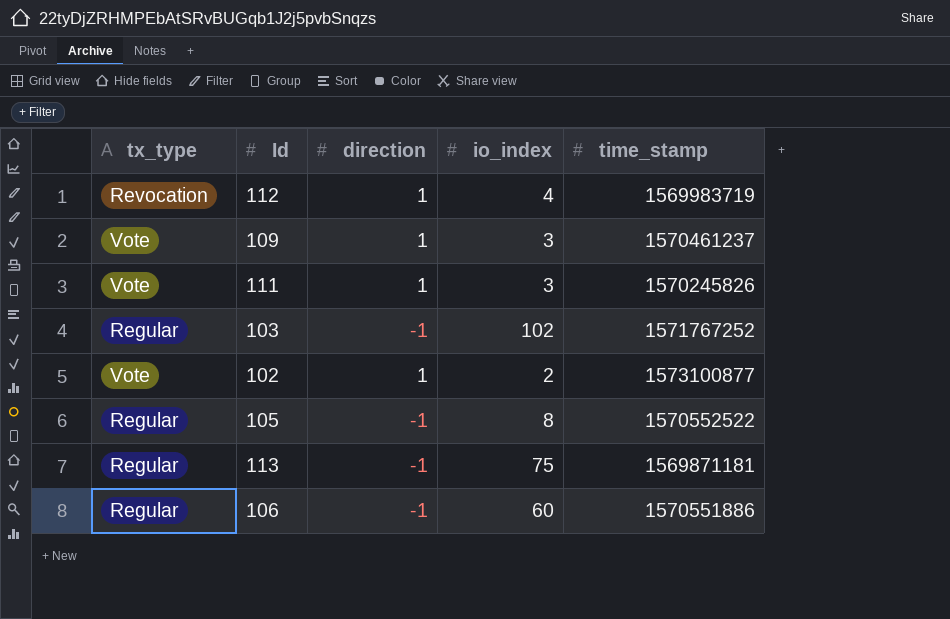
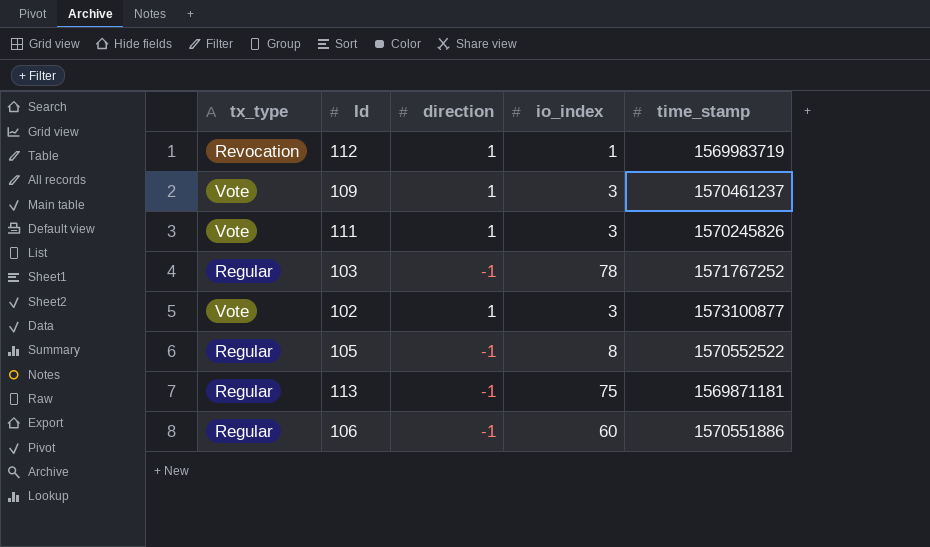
112 | io_index: 4 -> 1
103 | io_index: 102 -> 78
102 | io_index: 2 -> 3

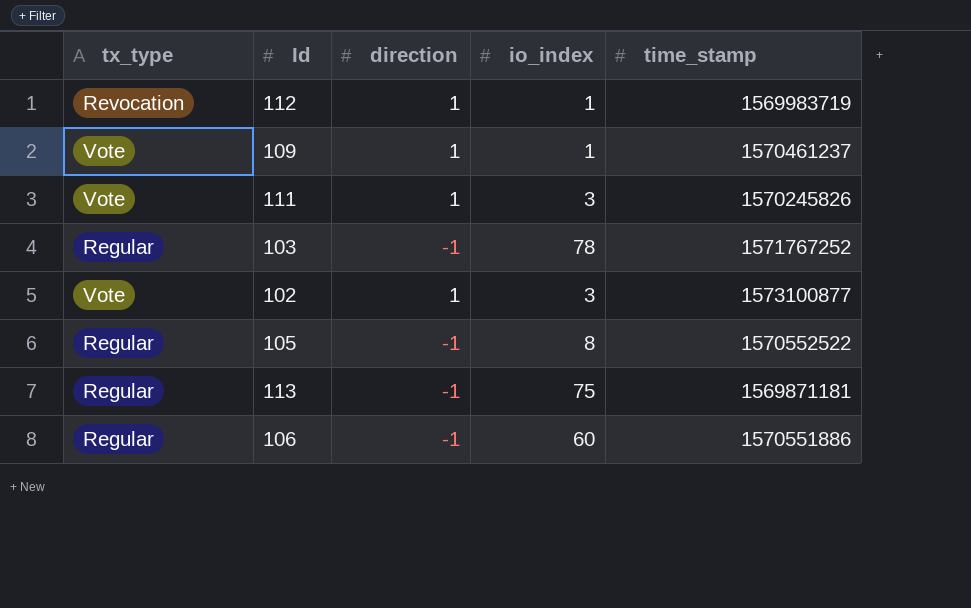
109 | io_index: 3 -> 1

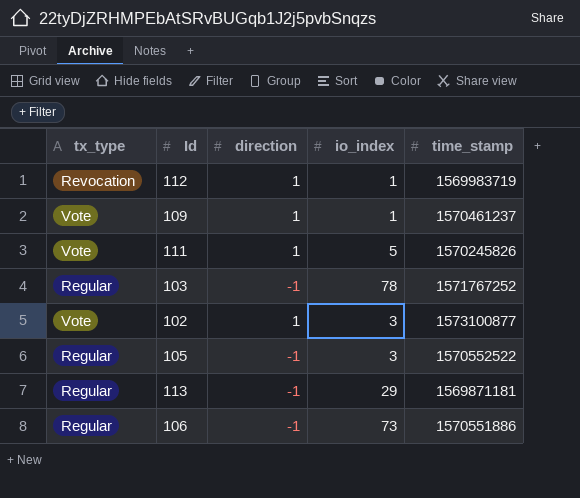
111 | io_index: 3 -> 5
105 | io_index: 8 -> 3
113 | io_index: 75 -> 29
106 | io_index: 60 -> 73

